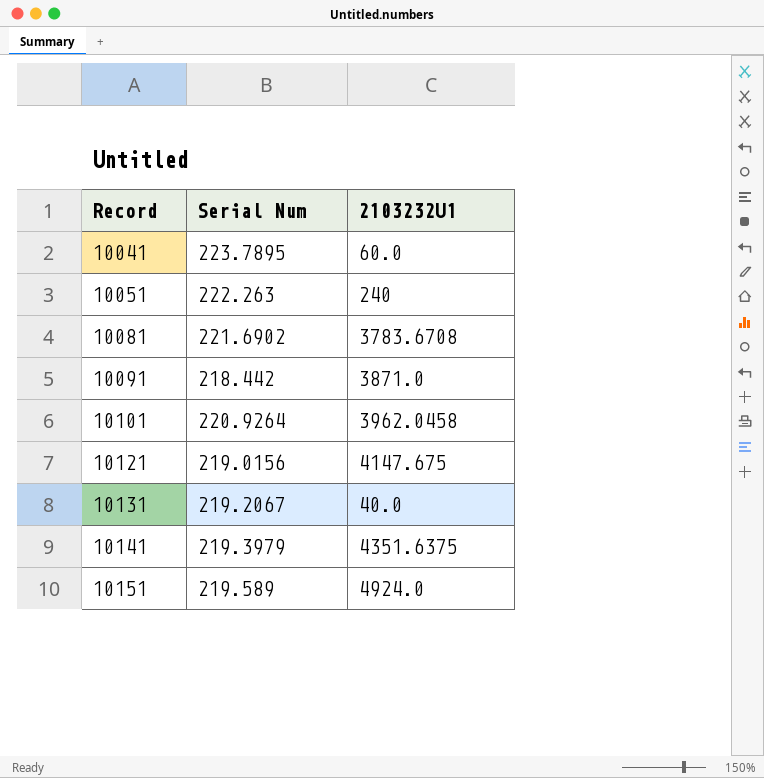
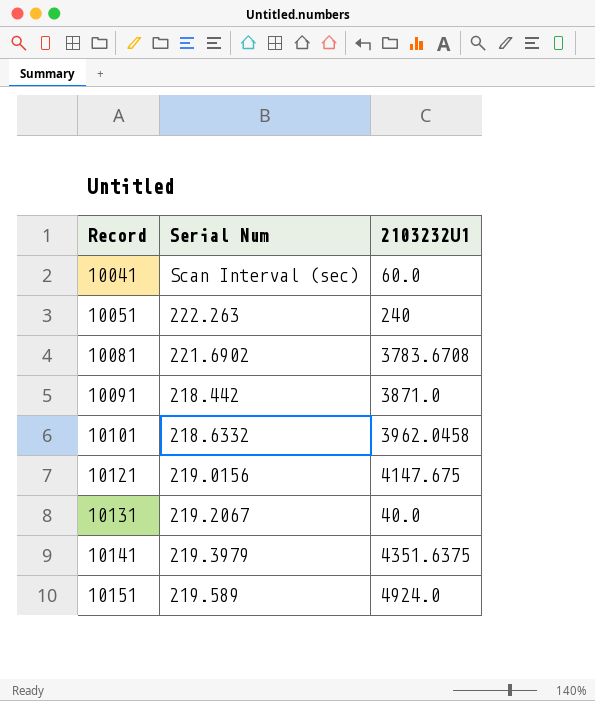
10041 | Serial Num: 223.7895 -> Scan Interval (sec)
10101 | Serial Num: 220.9264 -> 218.6332

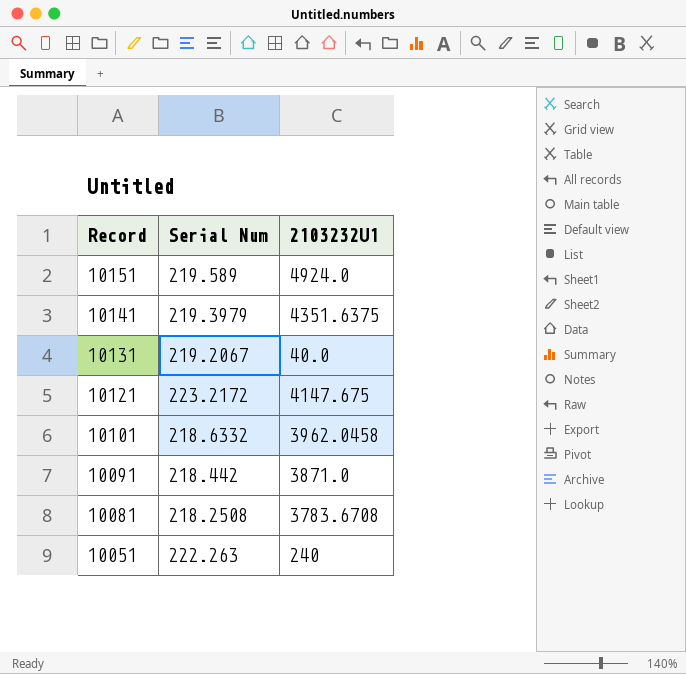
row order: Record ascending -> Record descending
row 10041: Scan Interval (sec) | 60.0 -> none
10121 | Serial Num: 219.0156 -> 223.2172
10081 | Serial Num: 221.6902 -> 218.2508

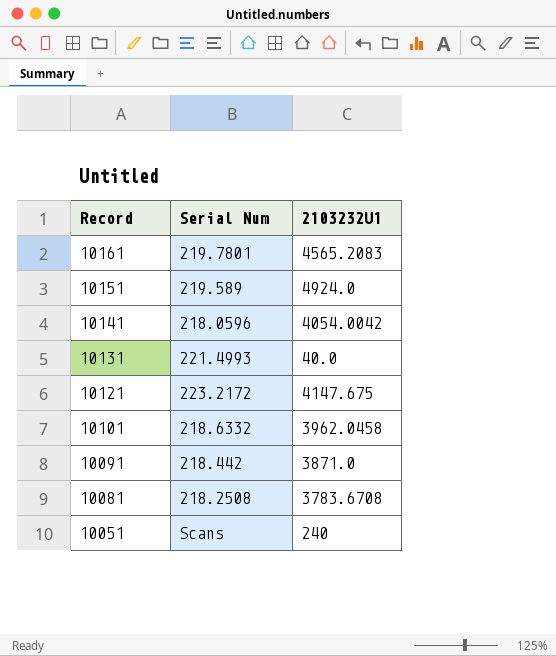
row 10161: none -> 219.7801 | 4565.2083
10141 | Serial Num: 219.3979 -> 218.0596
10141 | 2103232U1: 4351.6375 -> 4054.0042
10131 | Serial Num: 219.2067 -> 221.4993
10051 | Serial Num: 222.263 -> Scans

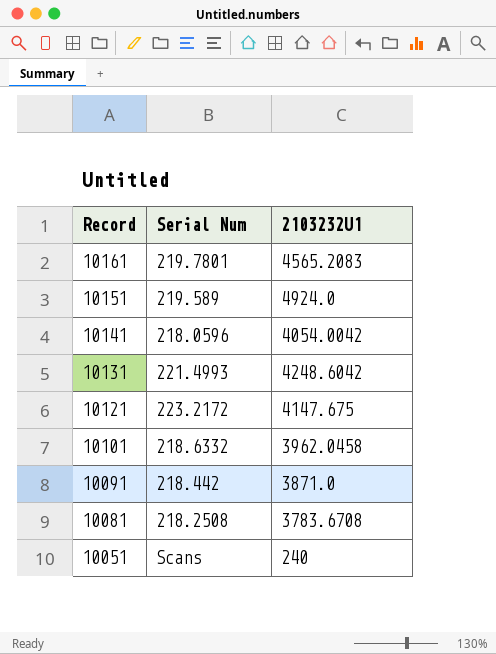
10131 | 2103232U1: 40.0 -> 4248.6042

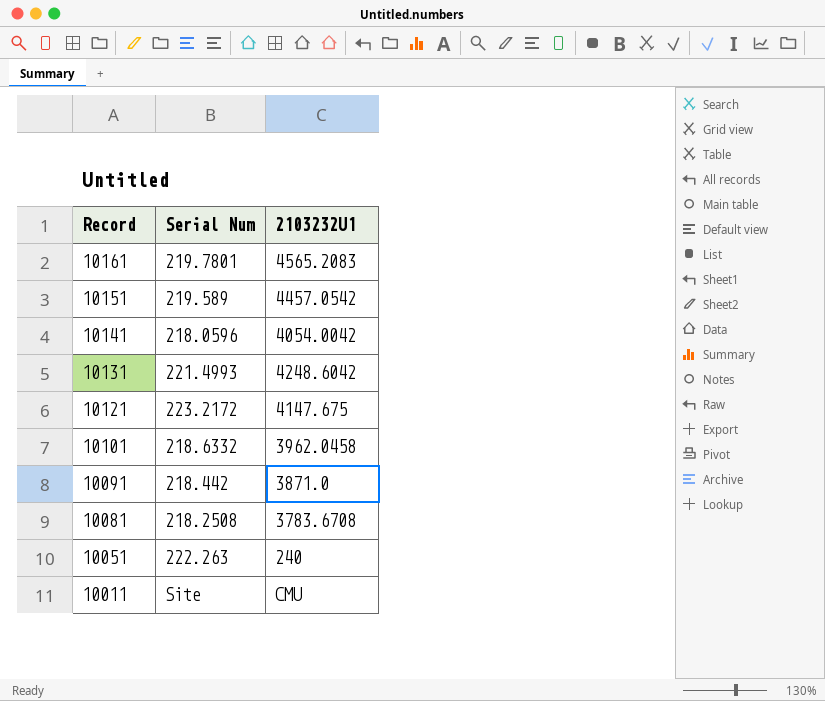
10151 | 2103232U1: 4924.0 -> 4457.0542
10051 | Serial Num: Scans -> 222.263
row 10011: none -> Site | CMU

